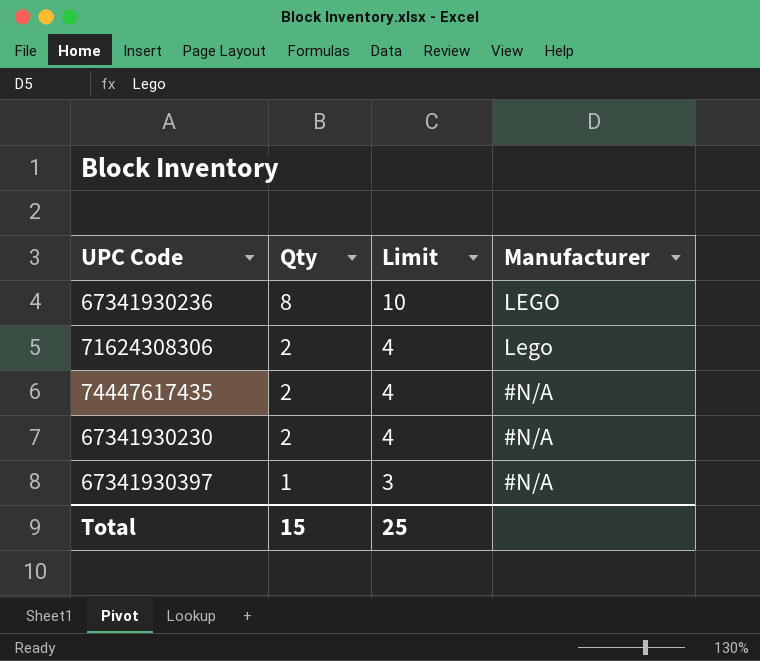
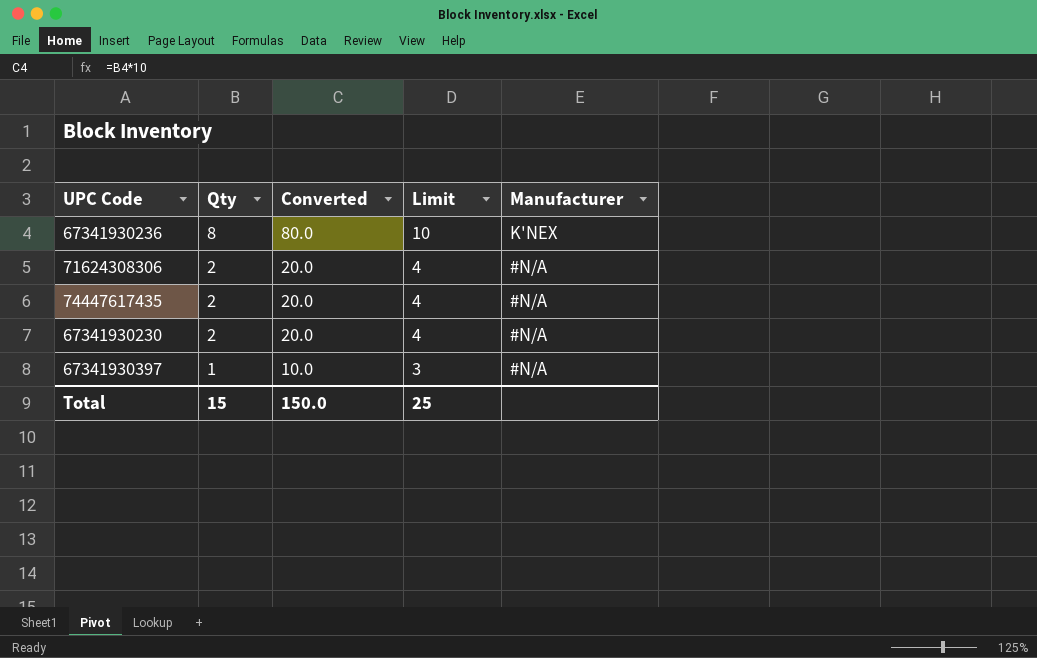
column Converted | formula: none -> [Qty] * 10
67341930236 | Manufacturer: LEGO -> K'NEX
71624308306 | Manufacturer: Lego -> #N/A

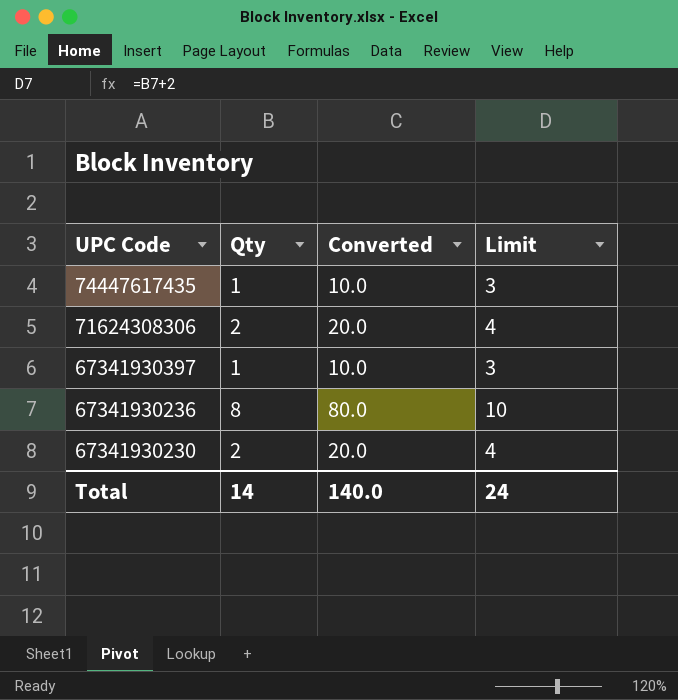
row order: Qty descending -> UPC Code descending
column Manufacturer | position: 5 -> none
74447617435 | Qty: 2 -> 1
74447617435 | Converted: 20.0 -> 10.0
74447617435 | Limit: 4 -> 3
Total | Qty: 15 -> 14
Total | Converted: 150.0 -> 140.0
Total | Limit: 25 -> 24

